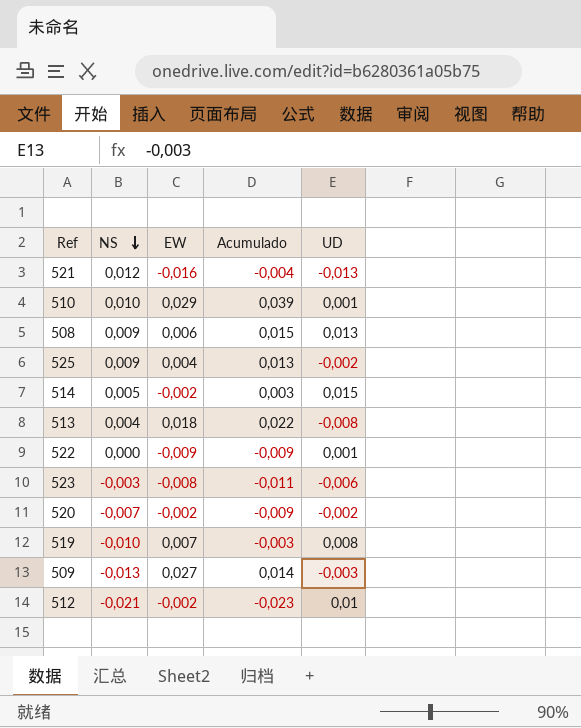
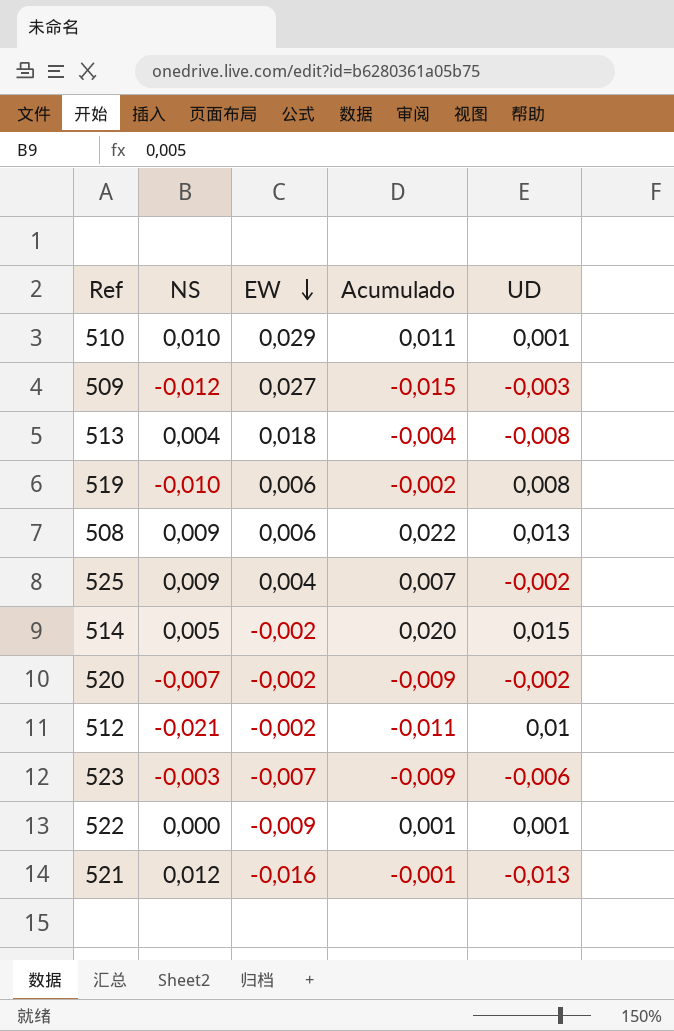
row order: NS descending -> EW descending
column Acumulado | formula: [NS] + [EW] -> [NS] + [UD]
509 | NS: -0,013 -> -0,012
519 | EW: 0,007 -> 0,006
523 | EW: -0,008 -> -0,007

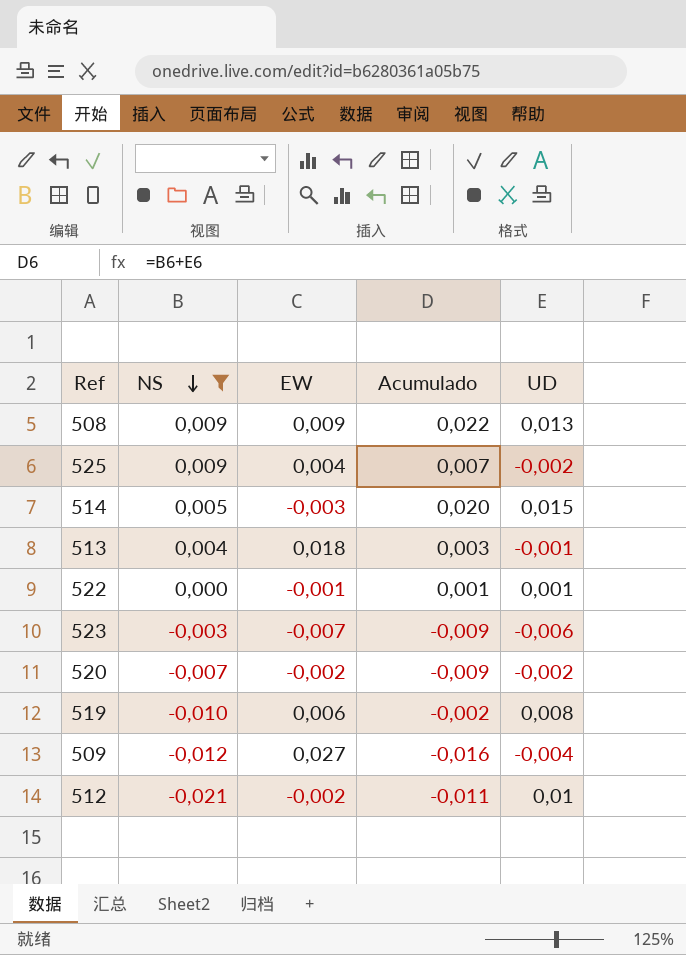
filter: none -> NS <= 0,009
row order: EW descending -> NS descending
508 | EW: 0,006 -> 0,009
514 | EW: -0,002 -> -0,003
513 | Acumulado: -0,004 -> 0,003
513 | UD: -0,008 -> -0,001
522 | EW: -0,009 -> -0,001
509 | Acumulado: -0,015 -> -0,016
509 | UD: -0,003 -> -0,004

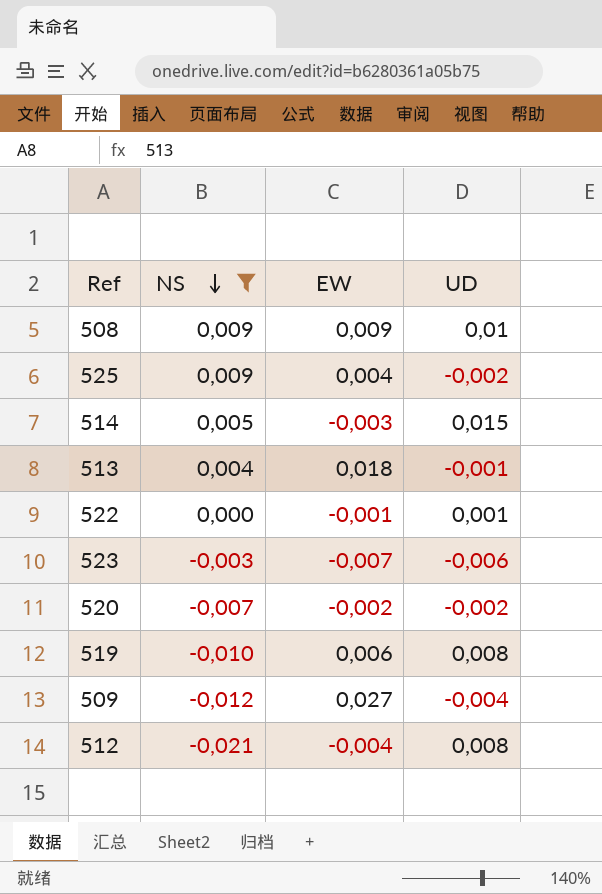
column Acumulado | formula: [NS] + [UD] -> none
508 | UD: 0,013 -> 0,01
512 | EW: -0,002 -> -0,004
512 | UD: 0,01 -> 0,008

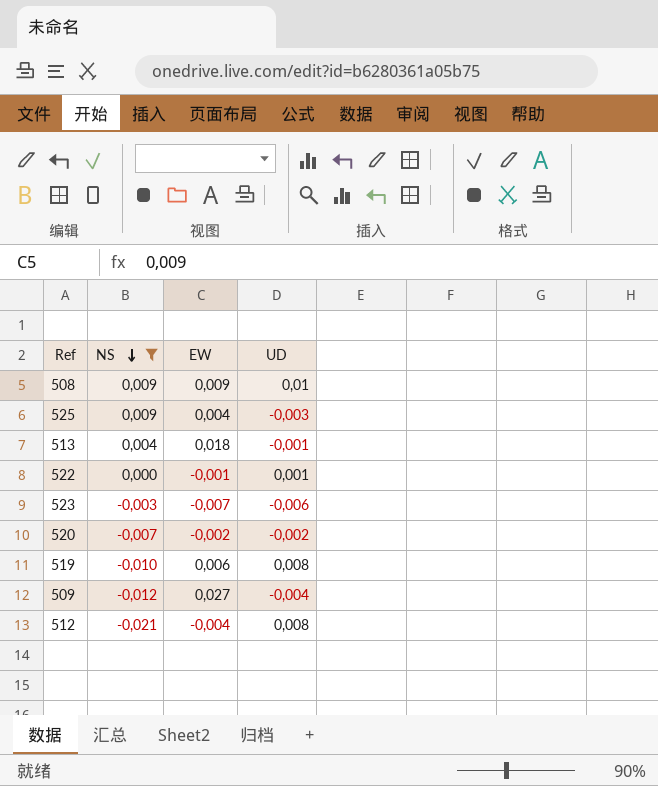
row 514: 0,005 | -0,003 | 0,015 -> none
525 | UD: -0,002 -> -0,003

